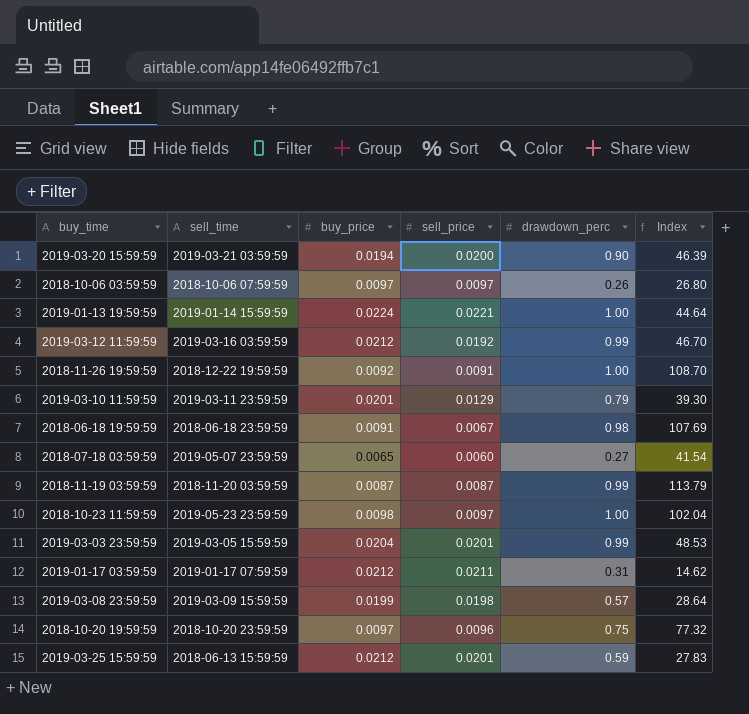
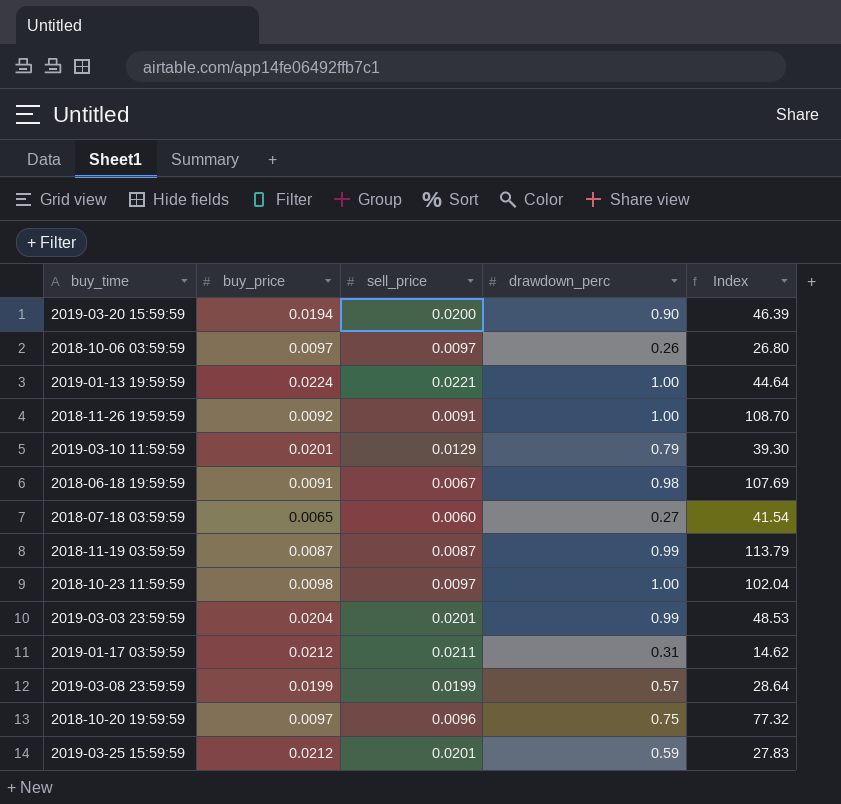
column sell_time | position: 2 -> none
row 2019-03-12 11:59:59: 2019-03-16 03:59:59 | 0.0212 | 0.0192 | 0.99 | 46.70 -> none
2019-03-08 23:59:59 | sell_price: 0.0198 -> 0.0199

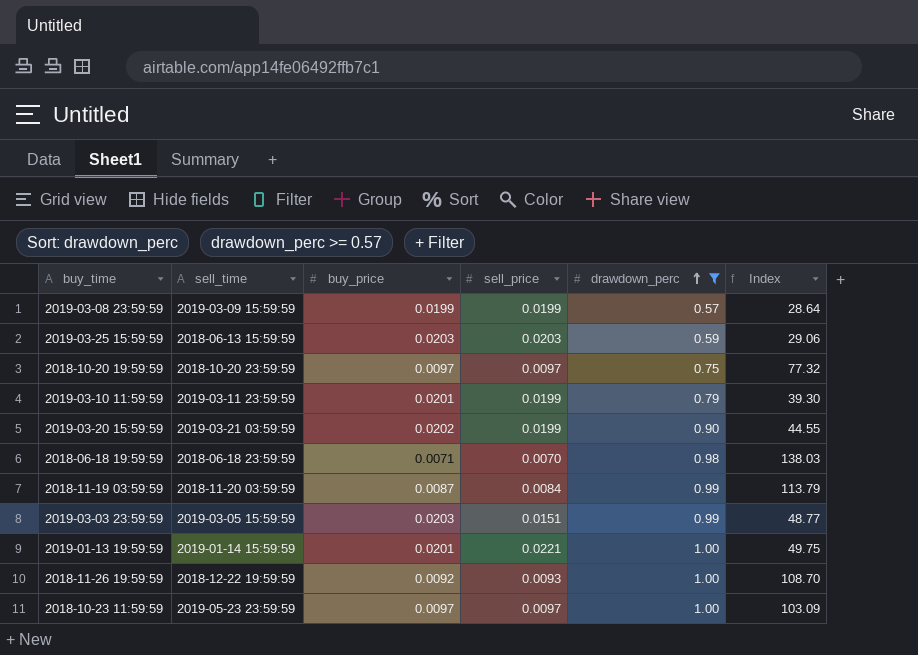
filter: none -> drawdown_perc >= 0.57
row order: none -> drawdown_perc ascending
column sell_time | position: none -> 2
2019-03-25 15:59:59 | buy_price: 0.0212 -> 0.0203
2019-03-25 15:59:59 | sell_price: 0.0201 -> 0.0203
2019-03-25 15:59:59 | Index: 27.83 -> 29.06
2018-10-20 19:59:59 | sell_price: 0.0096 -> 0.0097
2019-03-10 11:59:59 | sell_price: 0.0129 -> 0.0199
2019-03-20 15:59:59 | buy_price: 0.0194 -> 0.0202
2019-03-20 15:59:59 | sell_price: 0.0200 -> 0.0199
2019-03-20 15:59:59 | Index: 46.39 -> 44.55
2018-06-18 19:59:59 | buy_price: 0.0091 -> 0.0071
2018-06-18 19:59:59 | sell_price: 0.0067 -> 0.0070
2018-06-18 19:59:59 | Index: 107.69 -> 138.03
2018-11-19 03:59:59 | sell_price: 0.0087 -> 0.0084
2019-03-03 23:59:59 | buy_price: 0.0204 -> 0.0203
2019-03-03 23:59:59 | sell_price: 0.0201 -> 0.0151
2019-03-03 23:59:59 | Index: 48.53 -> 48.77
2019-01-13 19:59:59 | buy_price: 0.0224 -> 0.0201
2019-01-13 19:59:59 | Index: 44.64 -> 49.75
2018-11-26 19:59:59 | sell_price: 0.0091 -> 0.0093
2018-10-23 11:59:59 | buy_price: 0.0098 -> 0.0097
2018-10-23 11:59:59 | Index: 102.04 -> 103.09

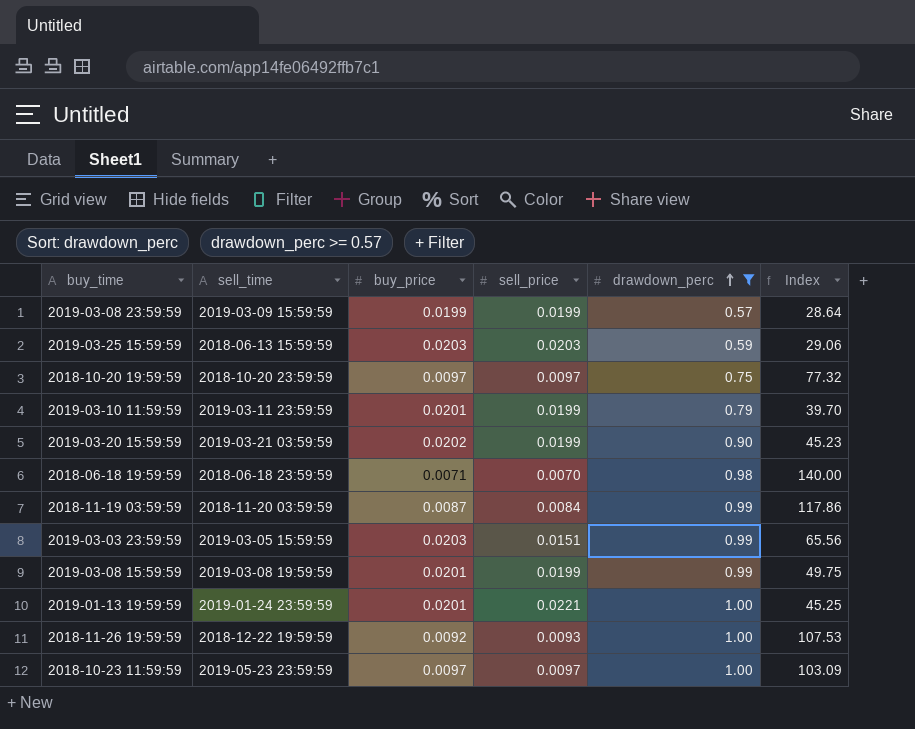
column Index | formula: [drawdown_perc] / [buy_price] -> [drawdown_perc] / [sell_price]
row 2019-03-08 15:59:59: none -> 2019-03-08 19:59:59 | 0.0201 | 0.0199 | 0.99 | 49.75
2019-01-13 19:59:59 | sell_time: 2019-01-14 15:59:59 -> 2019-01-24 23:59:59

